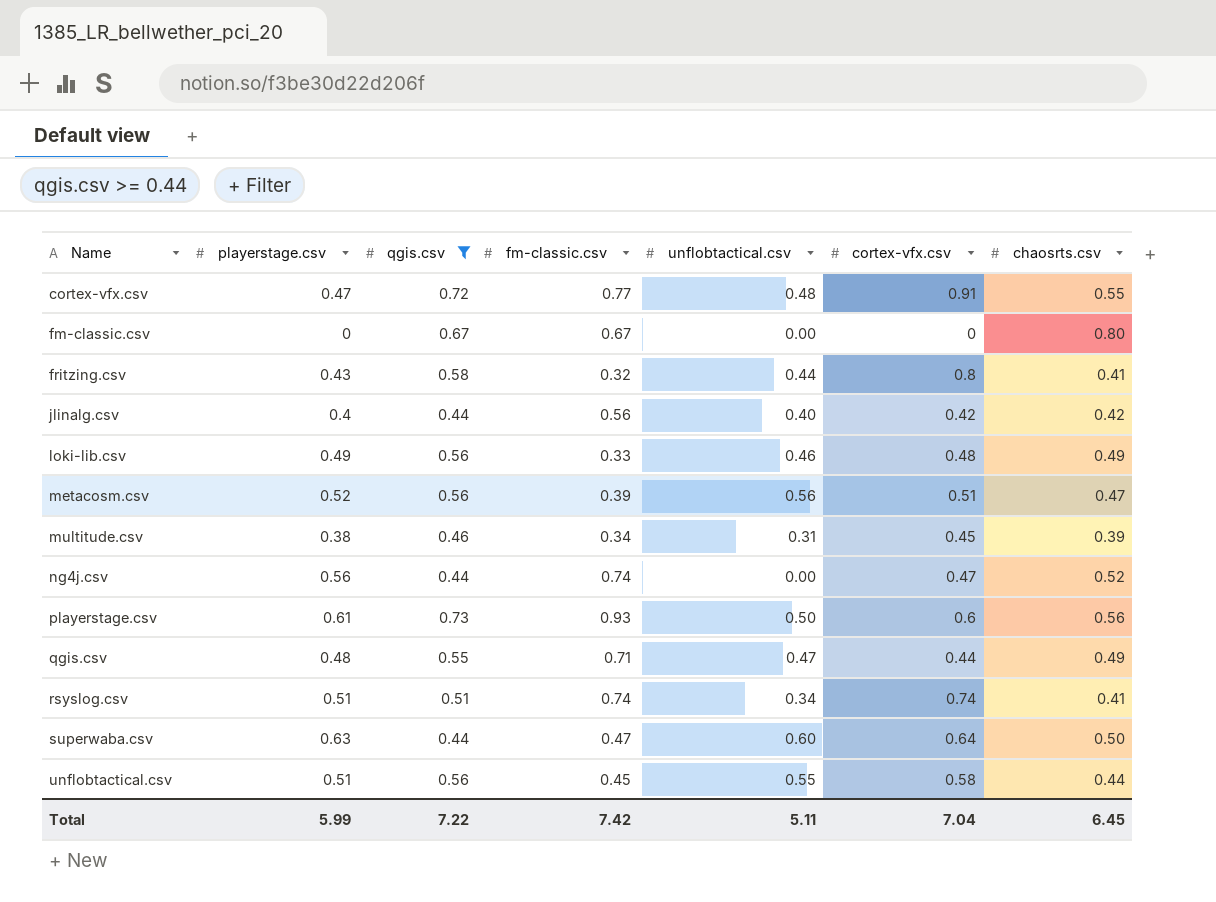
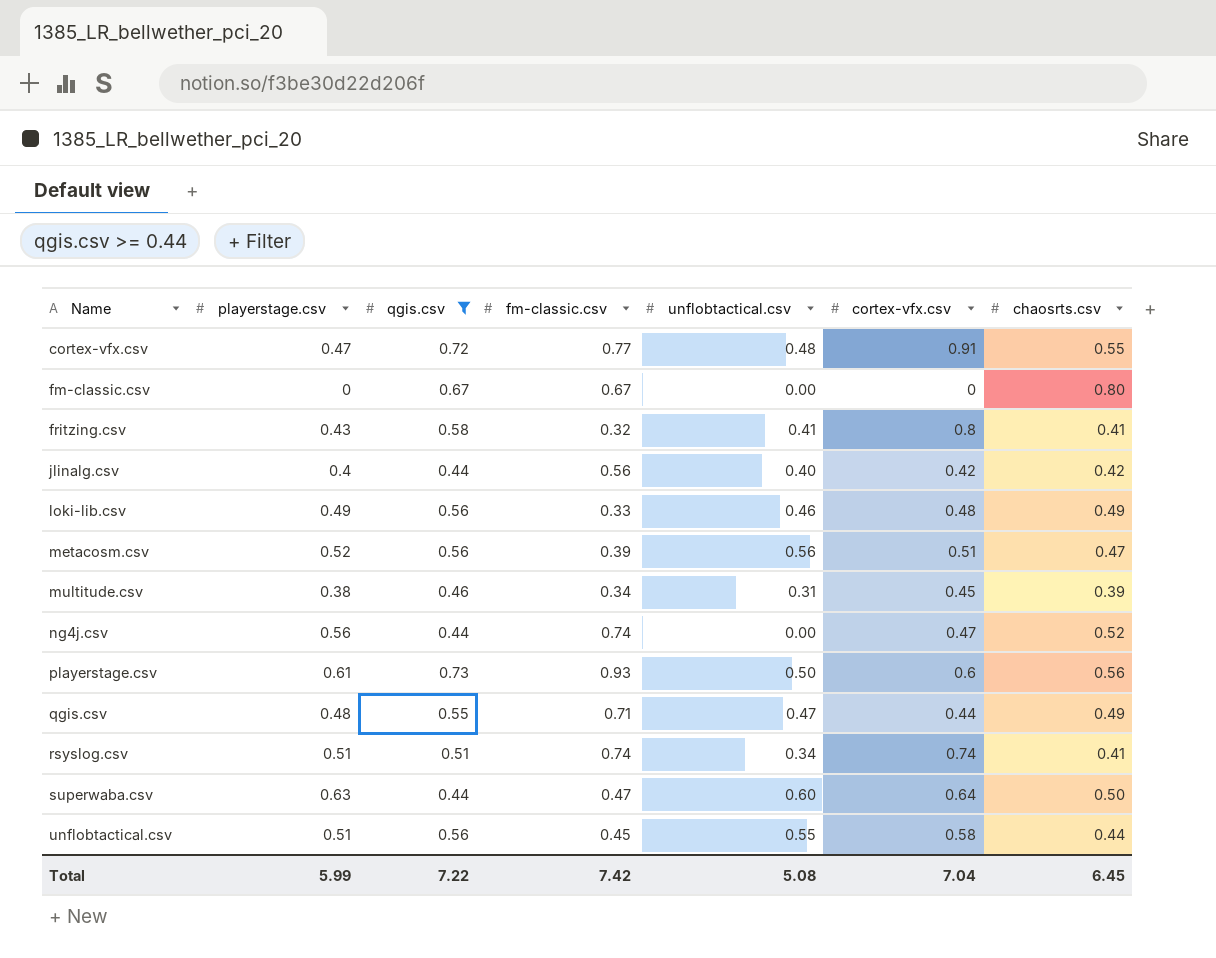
fritzing.csv | unflobtactical.csv: 0.44 -> 0.41
Total | unflobtactical.csv: 5.11 -> 5.08

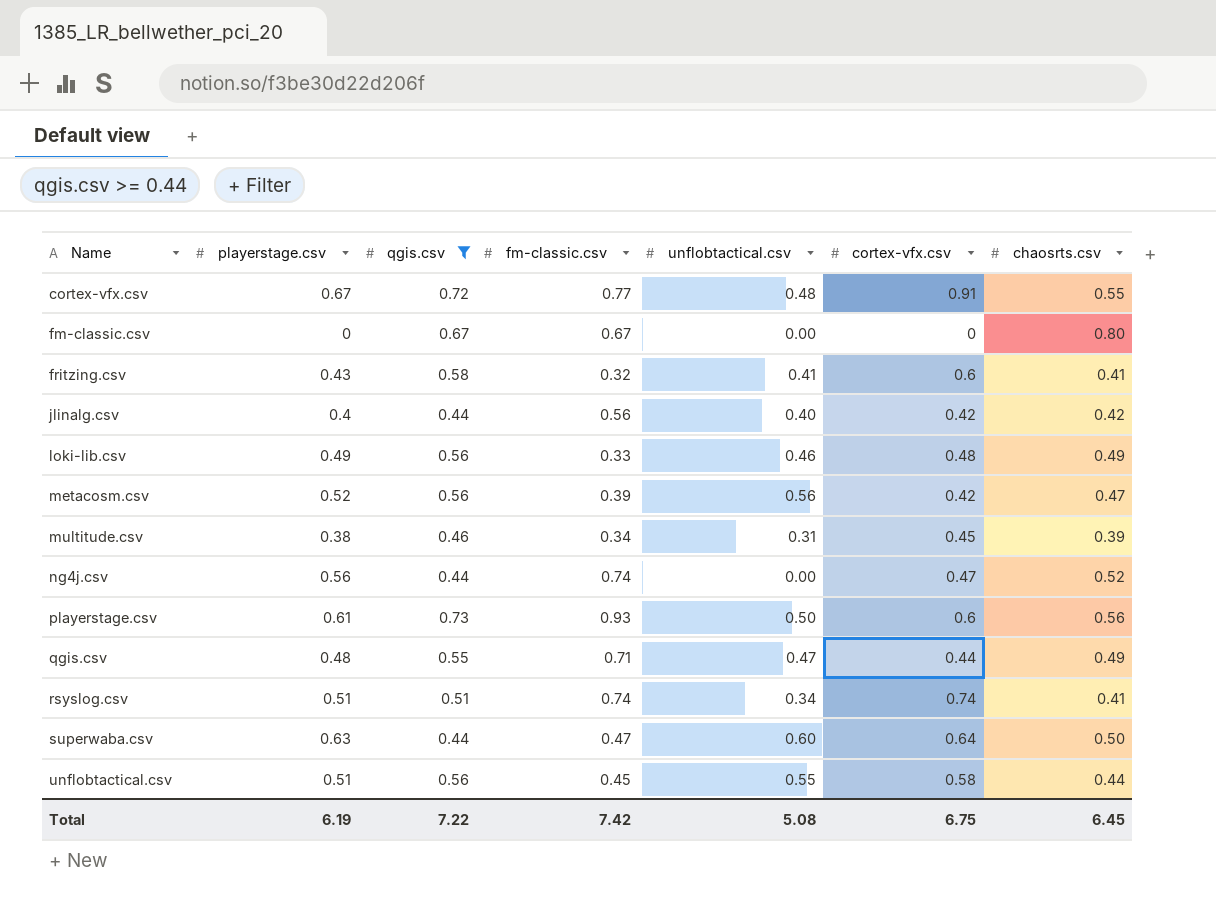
cortex-vfx.csv | playerstage.csv: 0.47 -> 0.67
fritzing.csv | cortex-vfx.csv: 0.8 -> 0.6
metacosm.csv | cortex-vfx.csv: 0.51 -> 0.42
Total | playerstage.csv: 5.99 -> 6.19
Total | cortex-vfx.csv: 7.04 -> 6.75

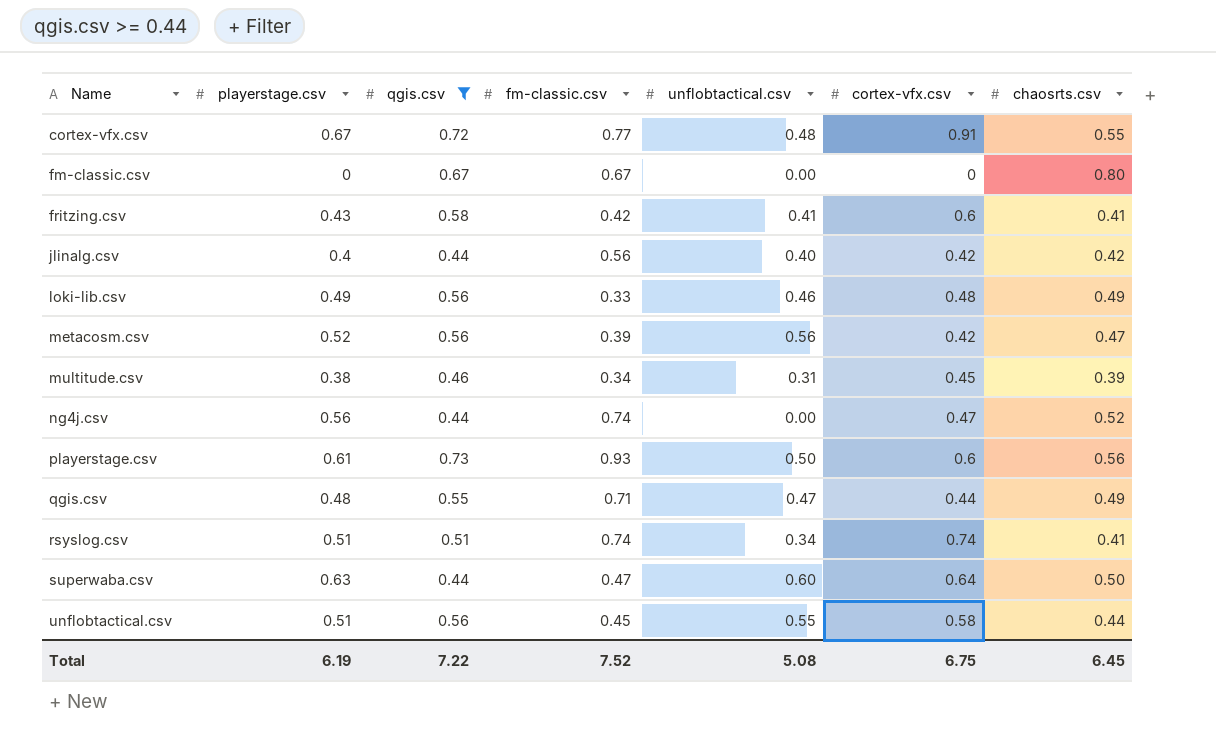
fritzing.csv | fm-classic.csv: 0.32 -> 0.42
Total | fm-classic.csv: 7.42 -> 7.52

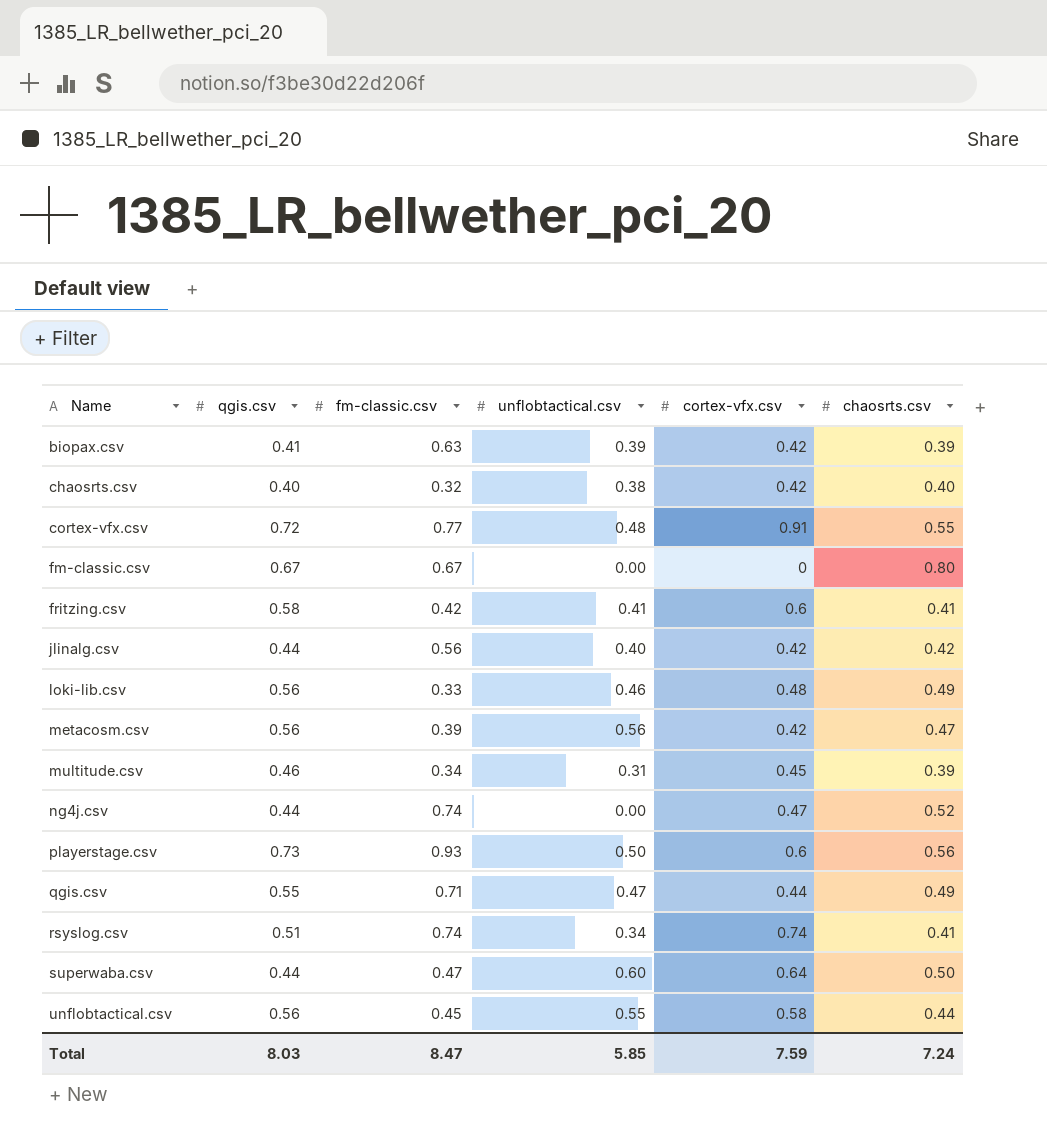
filter: qgis.csv >= 0.44 -> none
column playerstage.csv | position: 2 -> none
Total | qgis.csv: 7.22 -> 8.03
Total | fm-classic.csv: 7.52 -> 8.47
Total | unflobtactical.csv: 5.08 -> 5.85
Total | cortex-vfx.csv: 6.75 -> 7.59
Total | chaosrts.csv: 6.45 -> 7.24

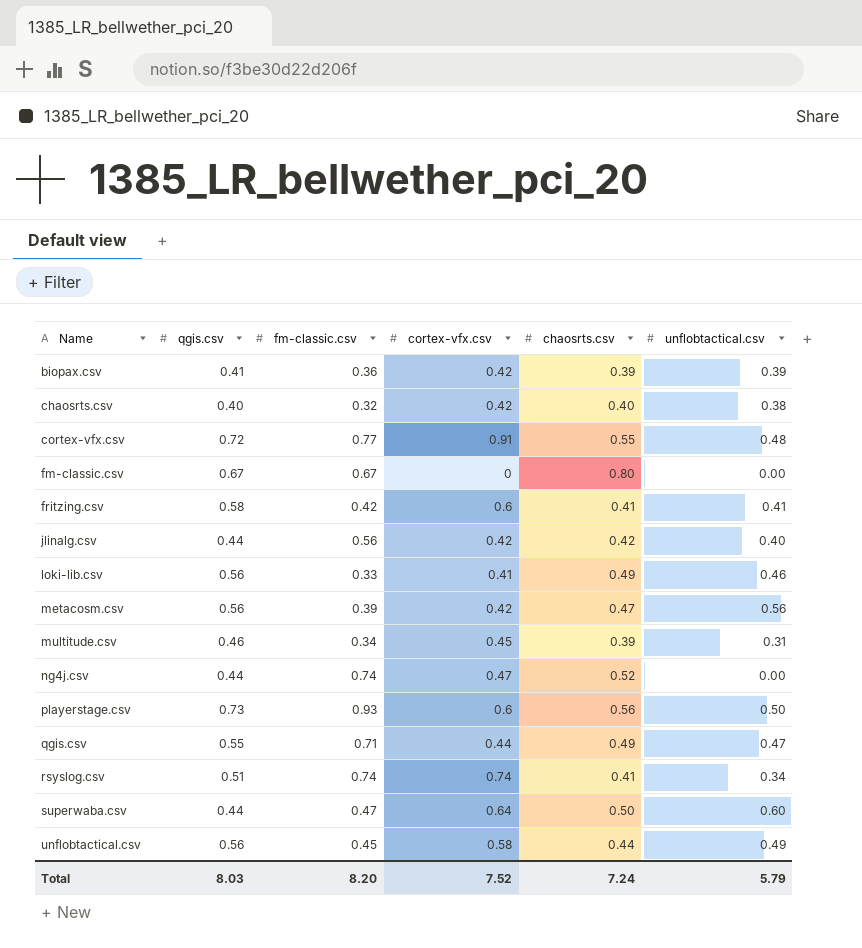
column unflobtactical.csv | position: 4 -> 6
biopax.csv | fm-classic.csv: 0.63 -> 0.36
loki-lib.csv | cortex-vfx.csv: 0.48 -> 0.41
unflobtactical.csv | unflobtactical.csv: 0.55 -> 0.49
Total | fm-classic.csv: 8.47 -> 8.20
Total | cortex-vfx.csv: 7.59 -> 7.52
Total | unflobtactical.csv: 5.85 -> 5.79

